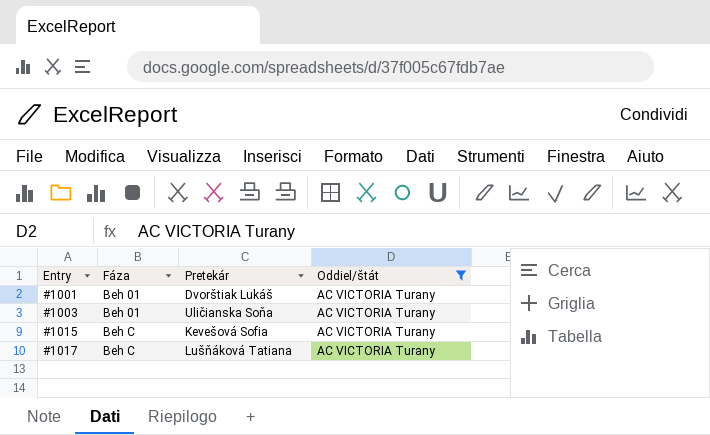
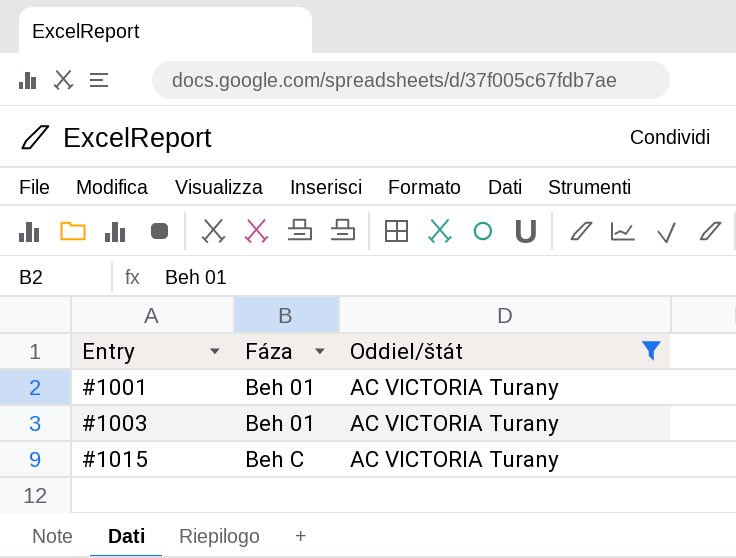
column Pretekár | position: 3 -> none
row #1017: Beh C | Lušňáková Tatiana | AC VICTORIA Turany -> none

